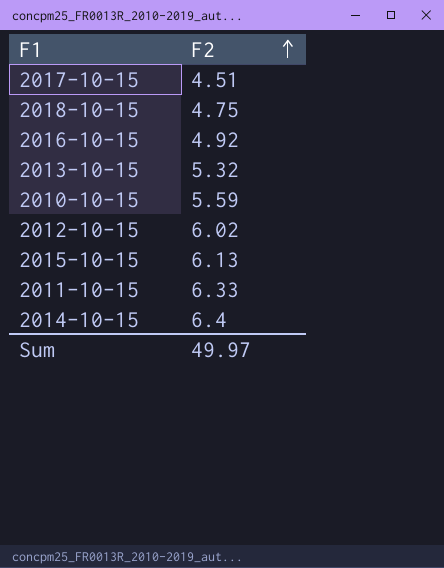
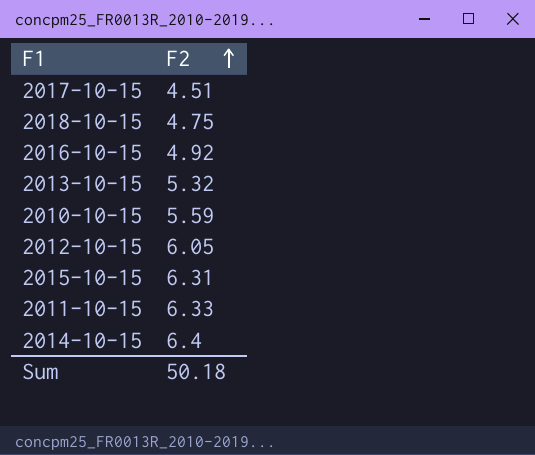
2012-10-15 | F2: 6.02 -> 6.05
2015-10-15 | F2: 6.13 -> 6.31
Sum | F2: 49.97 -> 50.18

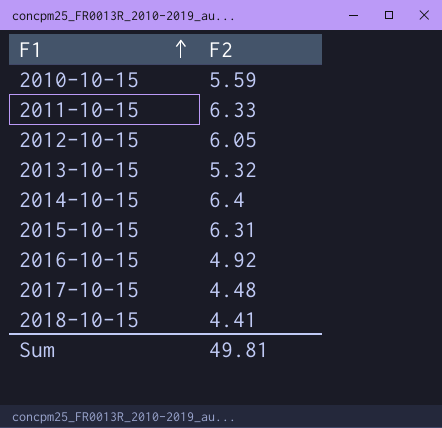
row order: F2 ascending -> F1 ascending
2017-10-15 | F2: 4.51 -> 4.48
2018-10-15 | F2: 4.75 -> 4.41
Sum | F2: 50.18 -> 49.81

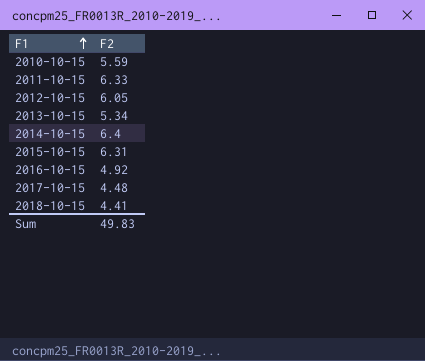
2013-10-15 | F2: 5.32 -> 5.34
Sum | F2: 49.81 -> 49.83

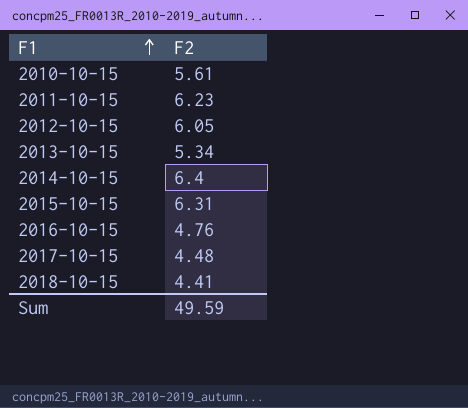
2010-10-15 | F2: 5.59 -> 5.61
2011-10-15 | F2: 6.33 -> 6.23
2016-10-15 | F2: 4.92 -> 4.76
Sum | F2: 49.83 -> 49.59

